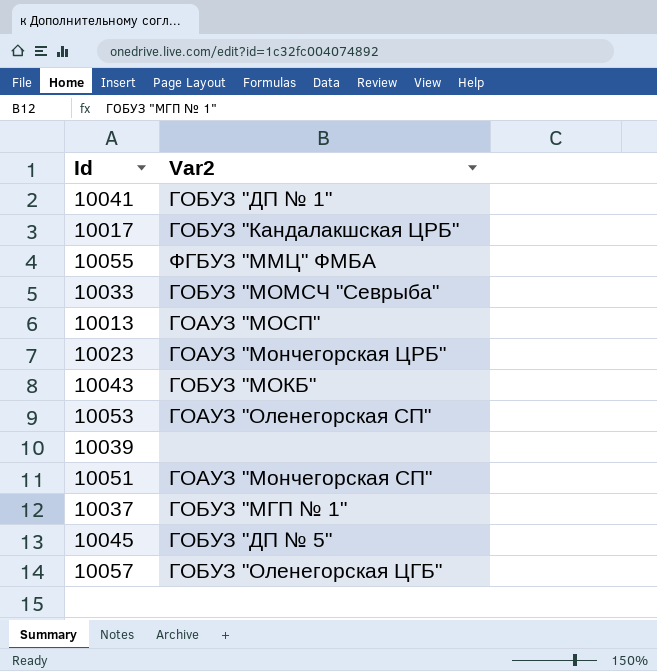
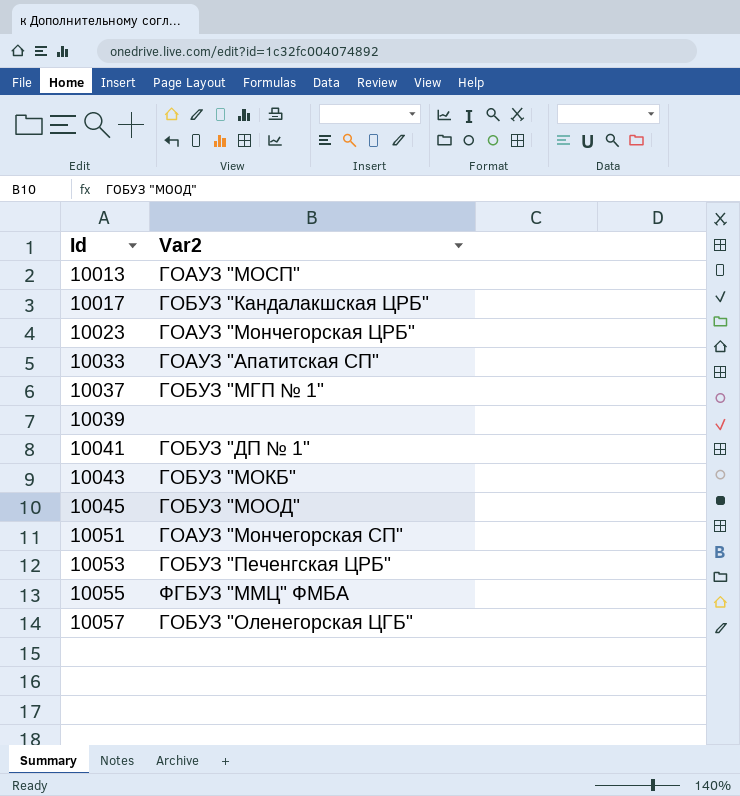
row order: none -> Id ascending
10033 | Var2: ГОБУЗ "МОМСЧ "Севрыба" -> ГОАУЗ "Апатитская СП"
10045 | Var2: ГОБУЗ "ДП № 5" -> ГОБУЗ "МООД"
10053 | Var2: ГОАУЗ "Оленегорская СП" -> ГОБУЗ "Печенгская ЦРБ"

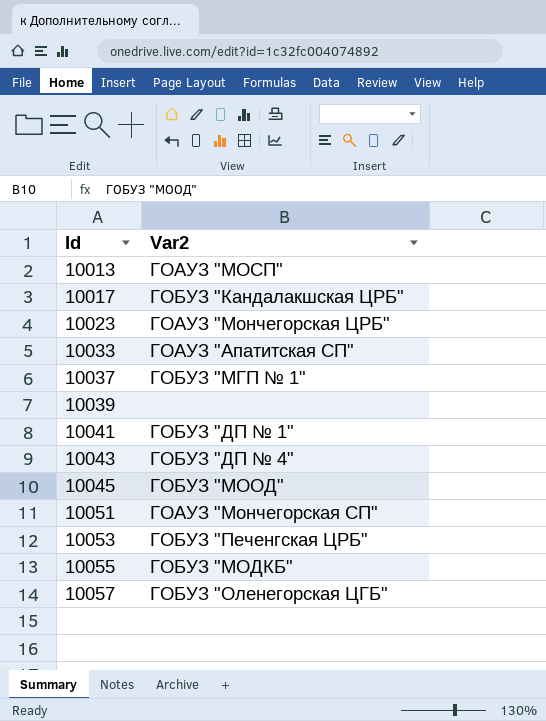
10043 | Var2: ГОБУЗ "МОКБ" -> ГОБУЗ "ДП № 4"
10055 | Var2: ФГБУЗ "ММЦ" ФМБА -> ГОБУЗ "МОДКБ"

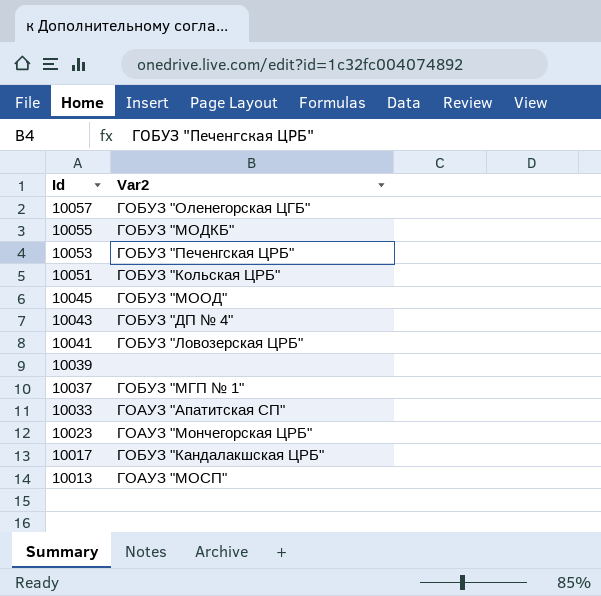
row order: Id ascending -> Id descending
10051 | Var2: ГОАУЗ "Мончегорская СП" -> ГОБУЗ "Кольская ЦРБ"
10041 | Var2: ГОБУЗ "ДП № 1" -> ГОБУЗ "Ловозерская ЦРБ"

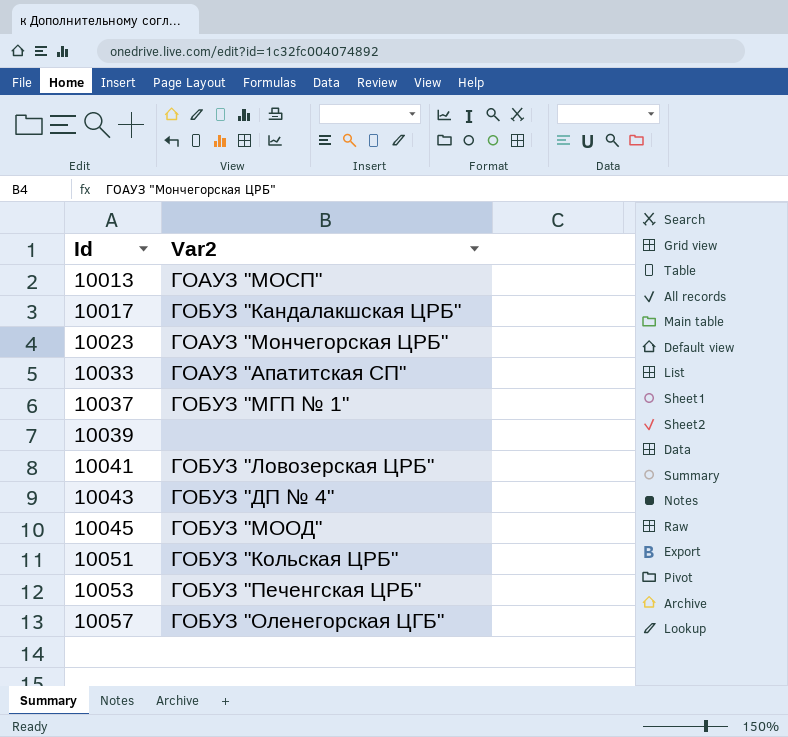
row order: Id descending -> Id ascending
row 10055: ГОБУЗ "МОДКБ" -> none

